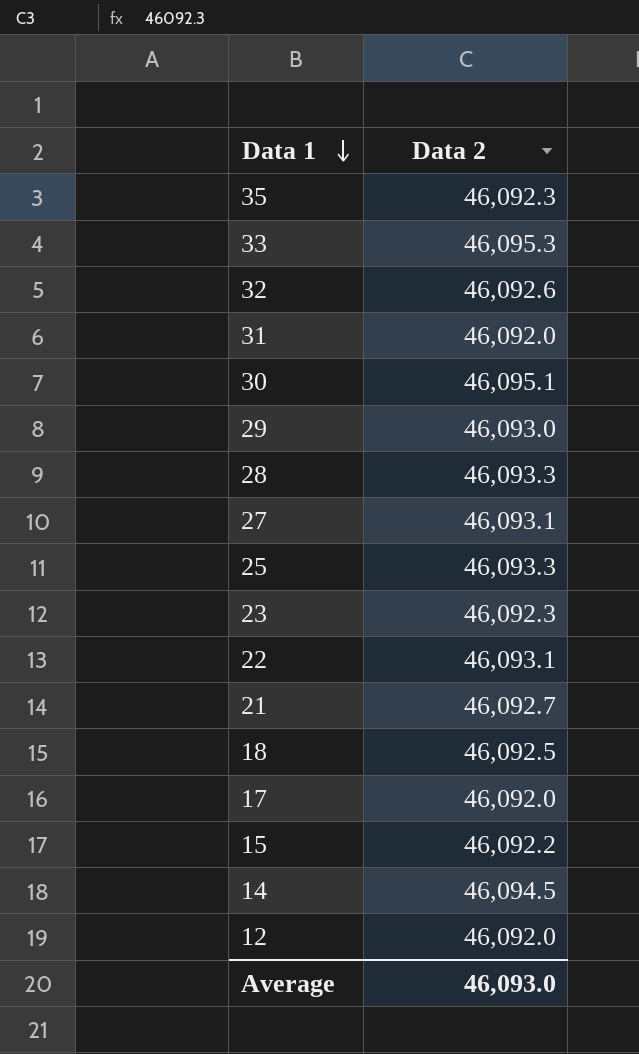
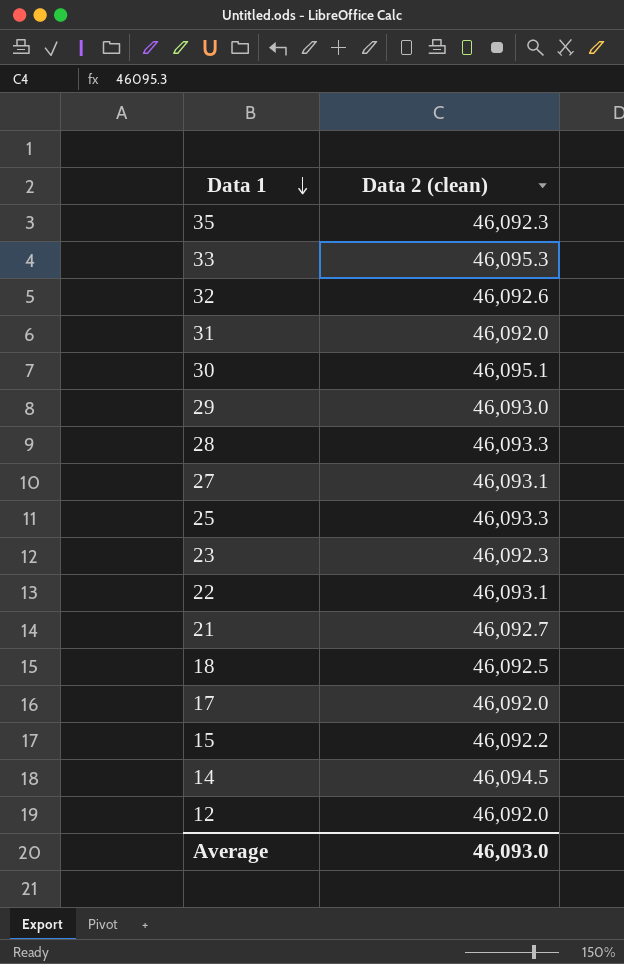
column name: Data 2 -> Data 2 (clean)

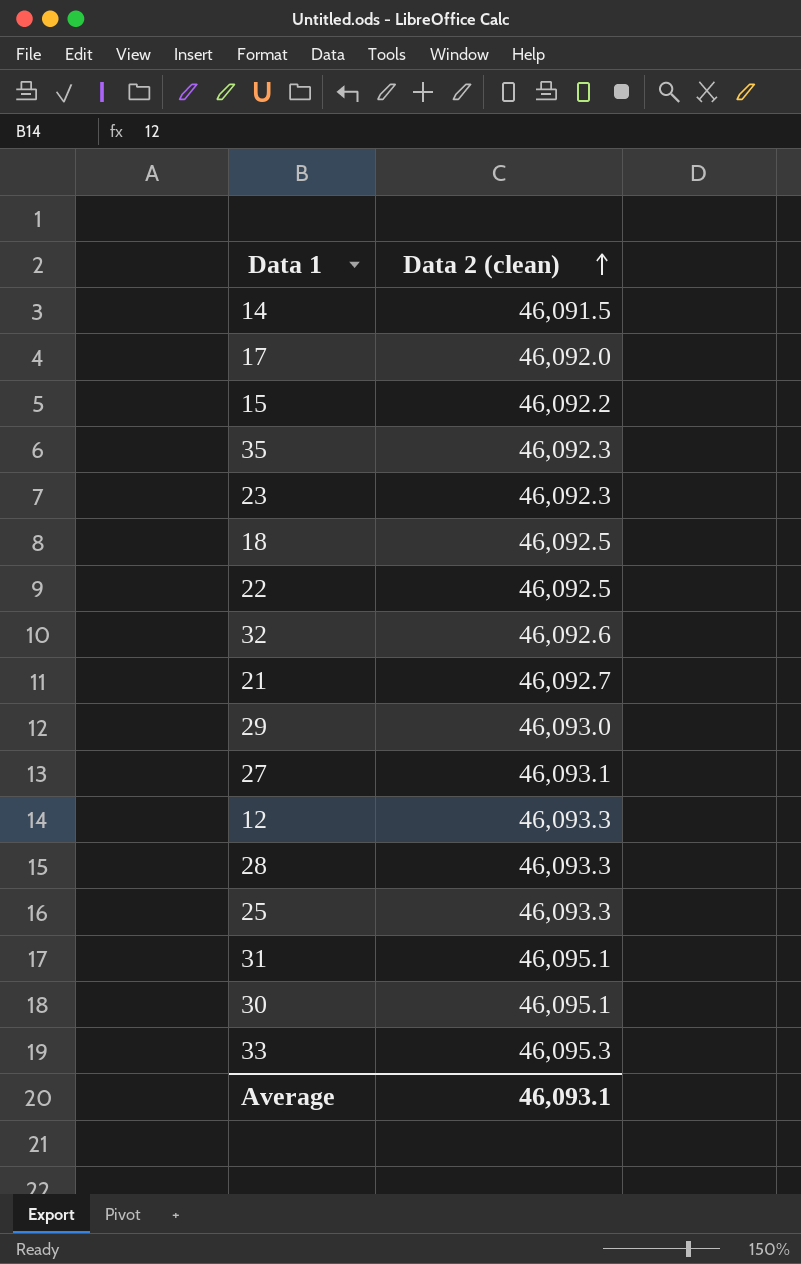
row order: Data 1 descending -> Data 2 (clean) ascending
14 | Data 2 (clean): 46,094.5 -> 46,091.5
22 | Data 2 (clean): 46,093.1 -> 46,092.5
12 | Data 2 (clean): 46,092.0 -> 46,093.3
31 | Data 2 (clean): 46,092.0 -> 46,095.1
Average | Data 2 (clean): 46,093.0 -> 46,093.1

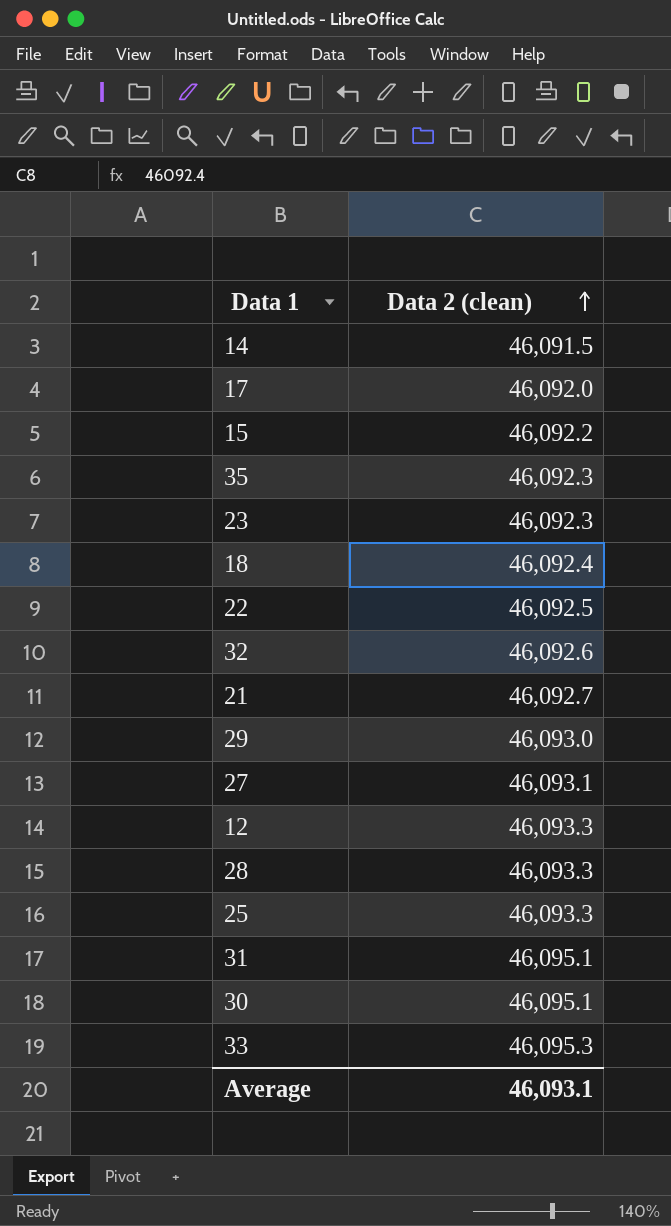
18 | Data 2 (clean): 46,092.5 -> 46,092.4

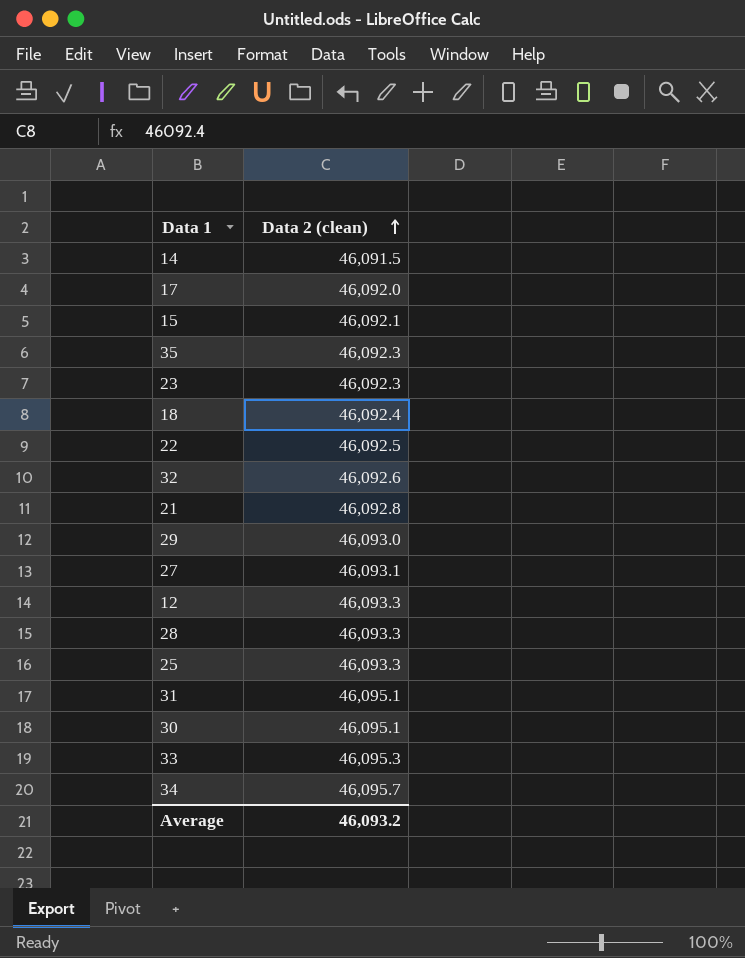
15 | Data 2 (clean): 46,092.2 -> 46,092.1
21 | Data 2 (clean): 46,092.7 -> 46,092.8
row 34: none -> 46,095.7
Average | Data 2 (clean): 46,093.1 -> 46,093.2

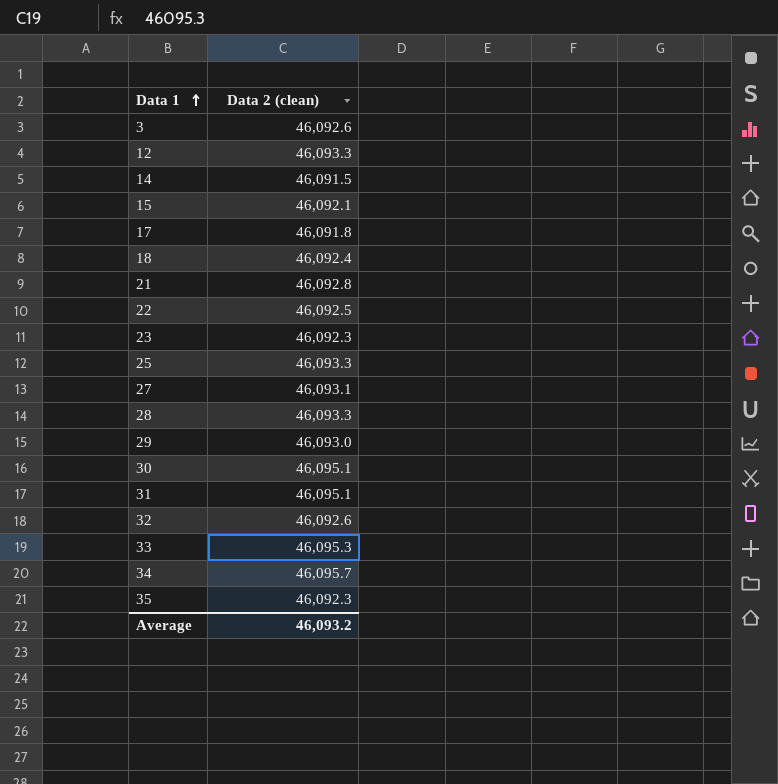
row order: Data 2 (clean) ascending -> Data 1 ascending
row 3: none -> 46,092.6
17 | Data 2 (clean): 46,092.0 -> 46,091.8

